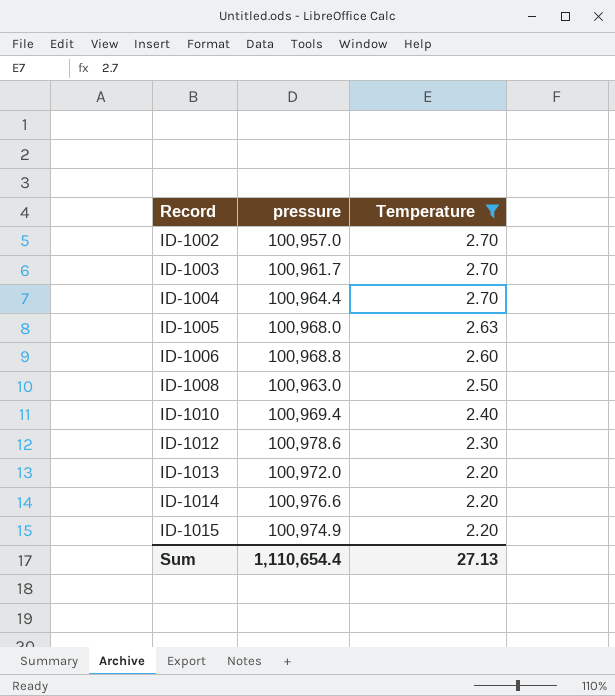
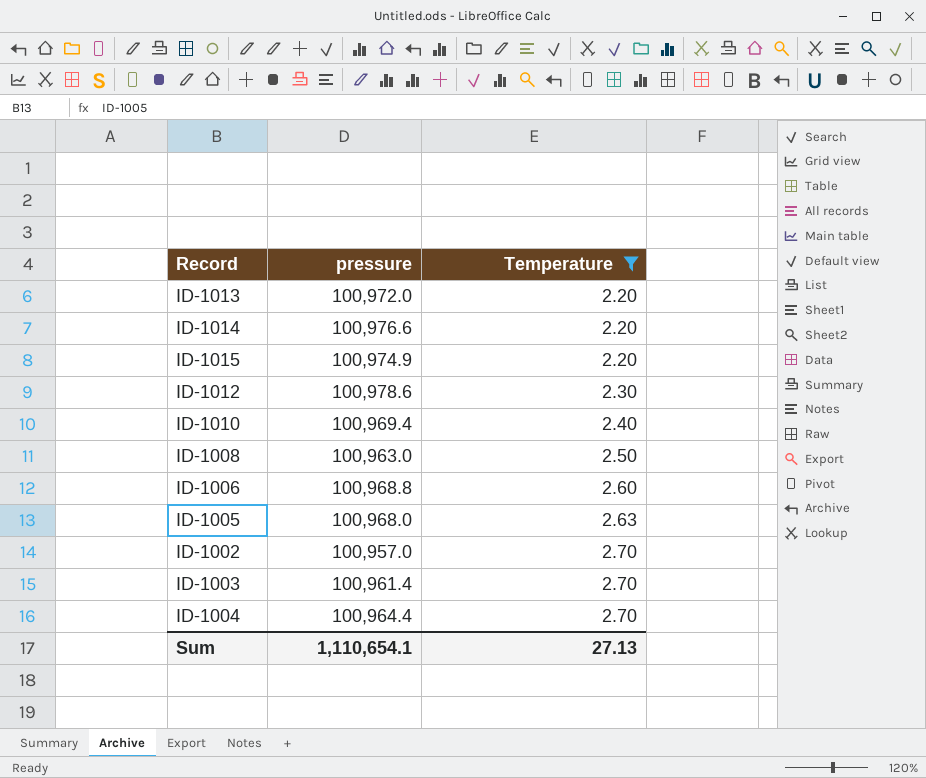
row order: Record ascending -> Temperature ascending
ID-1003 | pressure: 100,961.7 -> 100,961.4
Sum | pressure: 1,110,654.4 -> 1,110,654.1

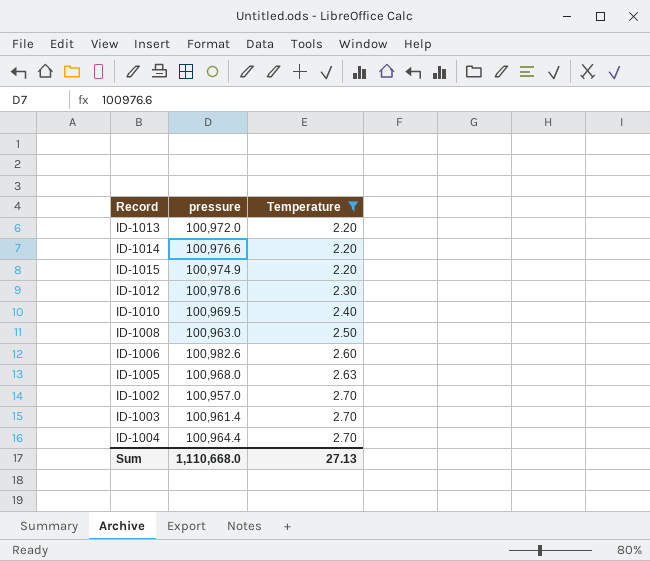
ID-1010 | pressure: 100,969.4 -> 100,969.5
ID-1006 | pressure: 100,968.8 -> 100,982.6
Sum | pressure: 1,110,654.1 -> 1,110,668.0

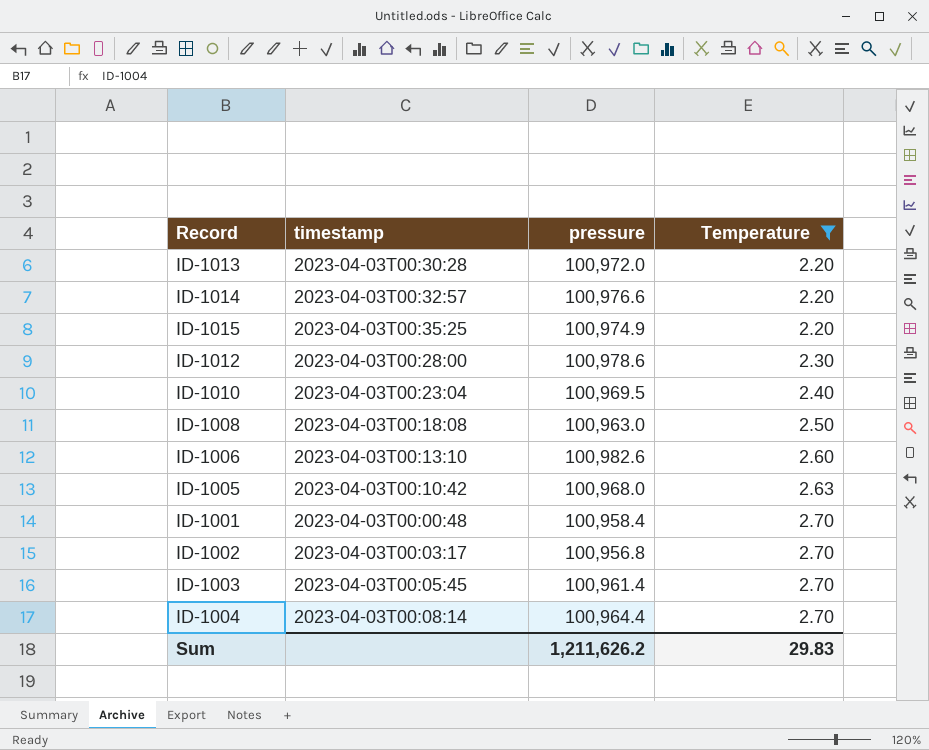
column timestamp | position: none -> 2
row ID-1001: none -> 2023-04-03T00:00:48 | 100,958.4 | 2.70
ID-1002 | pressure: 100,957.0 -> 100,956.8
Sum | pressure: 1,110,668.0 -> 1,211,626.2
Sum | Temperature: 27.13 -> 29.83

